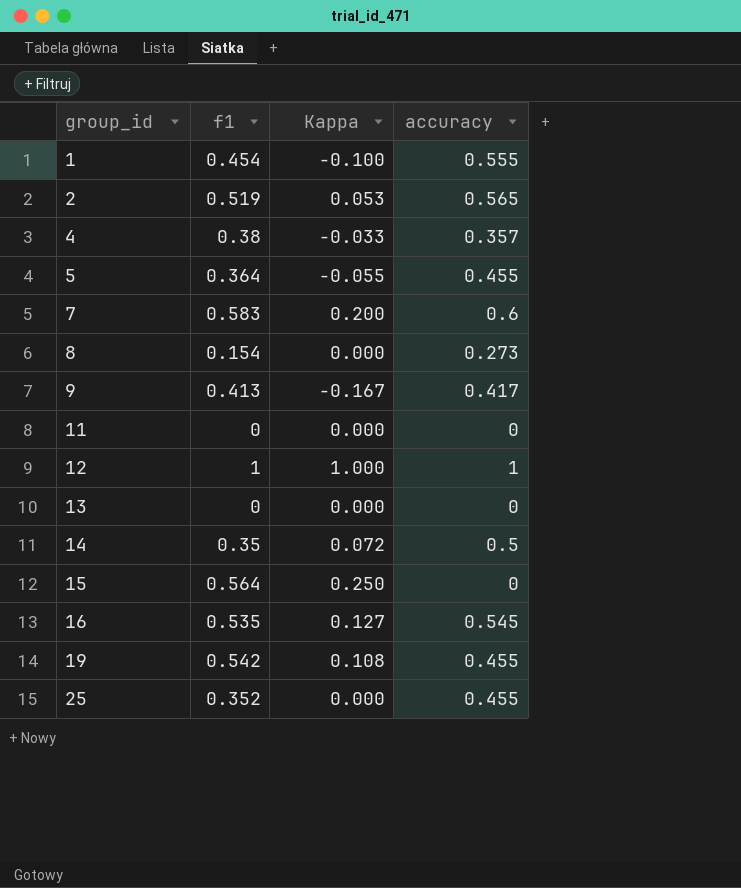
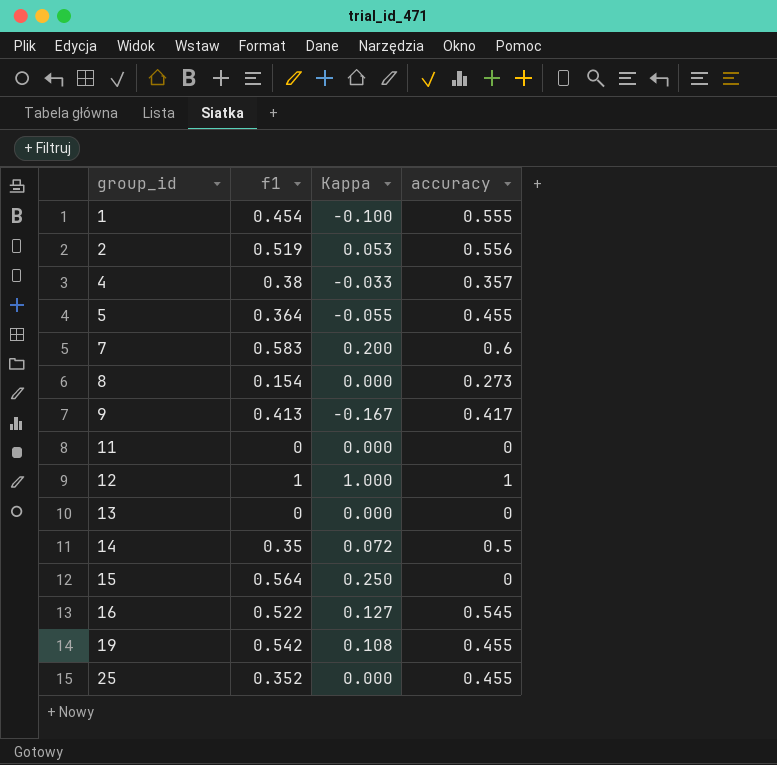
2 | accuracy: 0.565 -> 0.556
16 | f1: 0.535 -> 0.522

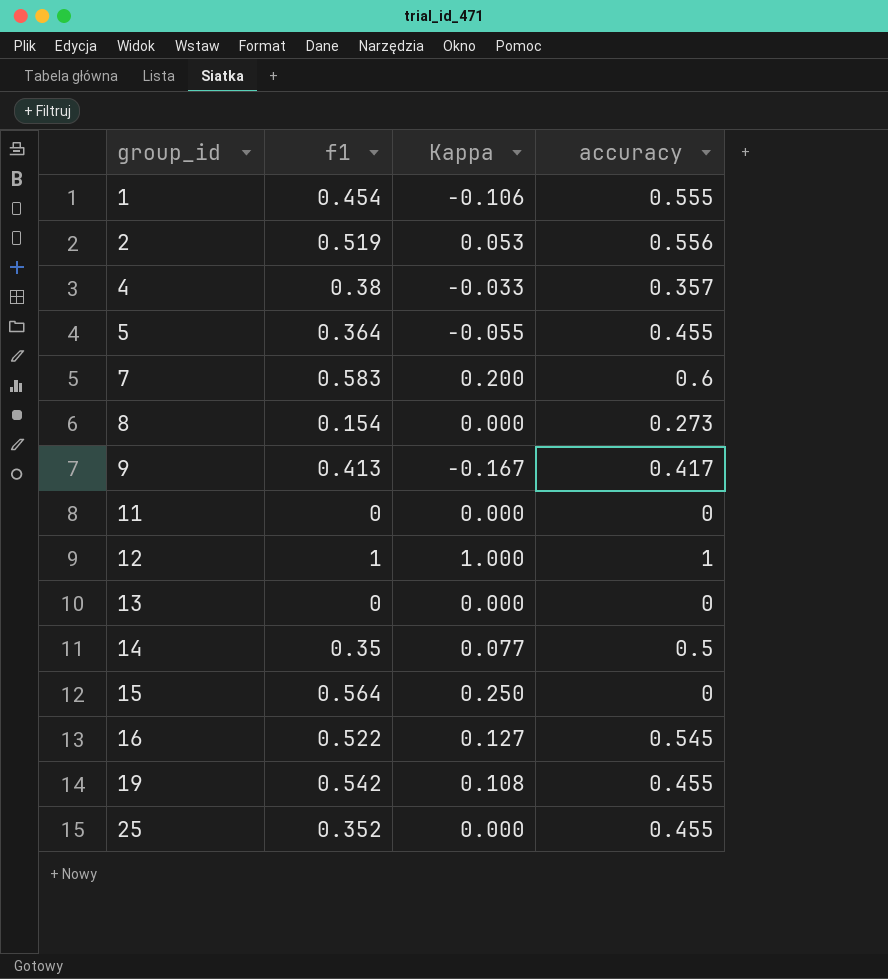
1 | Kappa: -0.100 -> -0.106
14 | Kappa: 0.072 -> 0.077

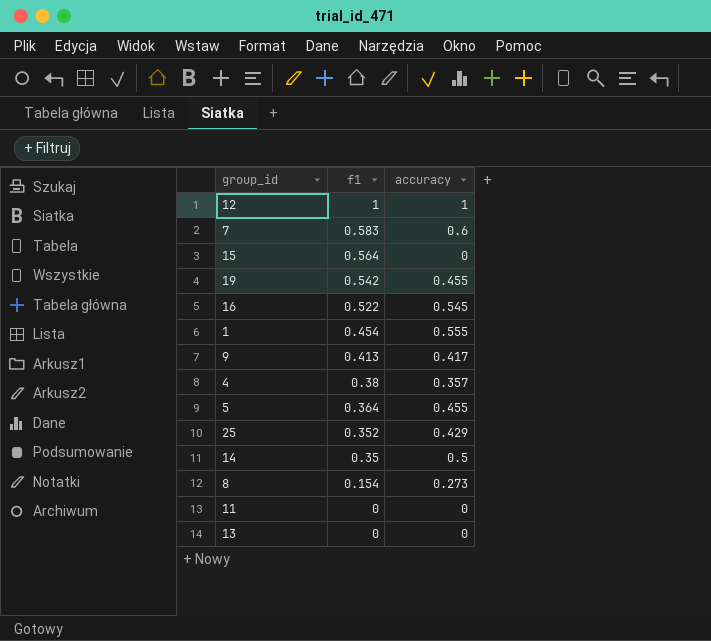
row order: group_id ascending -> f1 descending
column Kappa | position: 3 -> none
row 2: 0.519 | 0.053 | 0.556 -> none
25 | accuracy: 0.455 -> 0.429

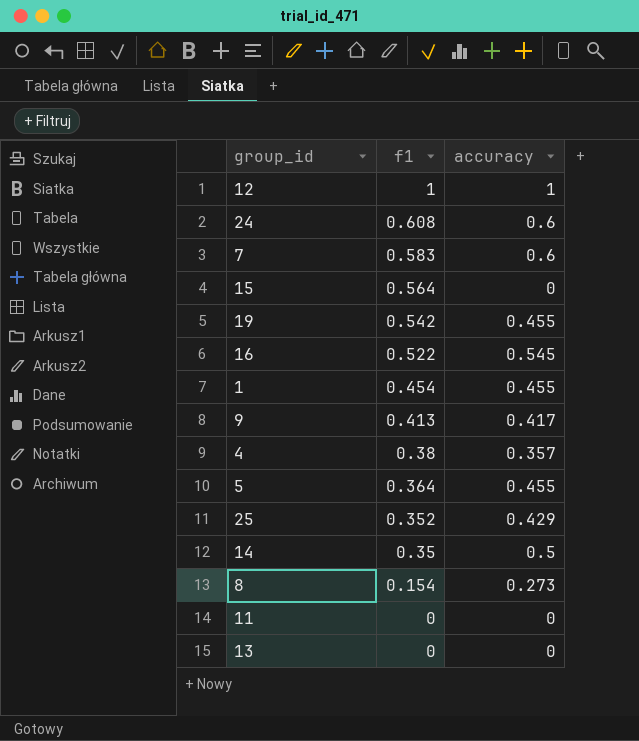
row 24: none -> 0.608 | 0.6
1 | accuracy: 0.555 -> 0.455

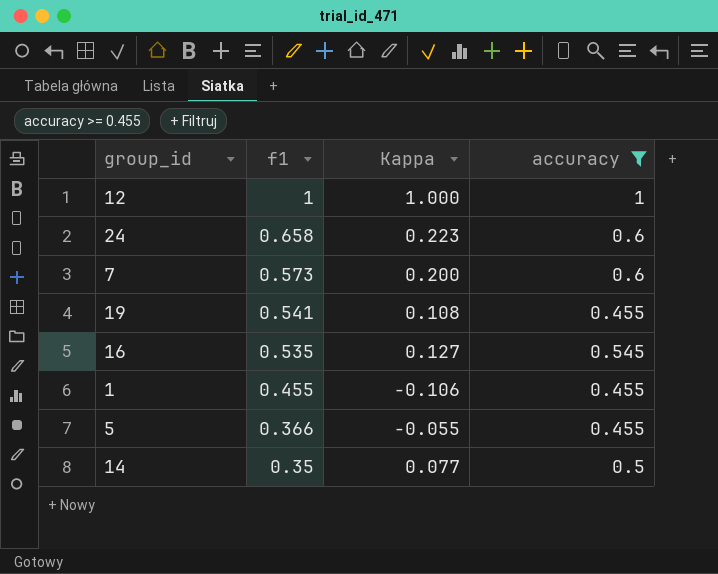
filter: none -> accuracy >= 0.455
column Kappa | position: none -> 3
24 | f1: 0.608 -> 0.658
7 | f1: 0.583 -> 0.573
19 | f1: 0.542 -> 0.541
16 | f1: 0.522 -> 0.535
1 | f1: 0.454 -> 0.455
5 | f1: 0.364 -> 0.366

